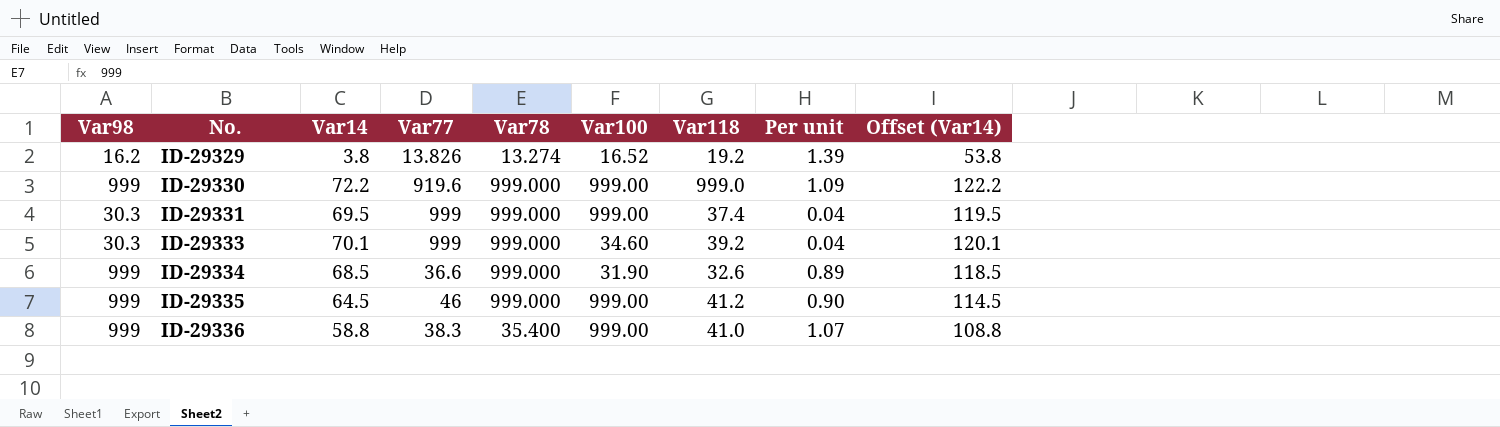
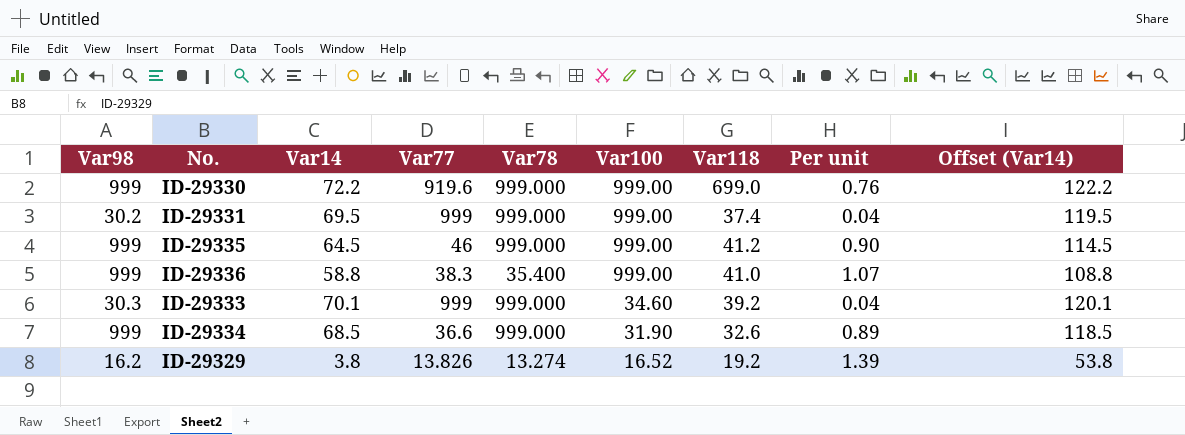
row order: No. ascending -> Var100 descending
ID-29330 | Var118: 999.0 -> 699.0
ID-29330 | Per unit: 1.09 -> 0.76
ID-29331 | Var98: 30.3 -> 30.2

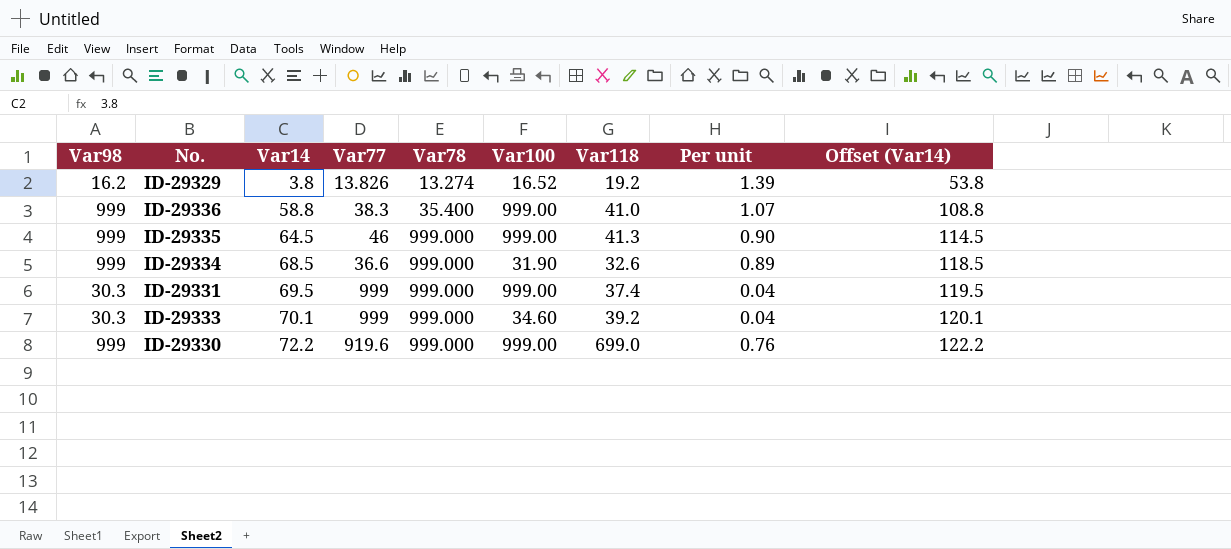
row order: Var100 descending -> Var14 ascending
ID-29335 | Var118: 41.2 -> 41.3
ID-29331 | Var98: 30.2 -> 30.3

